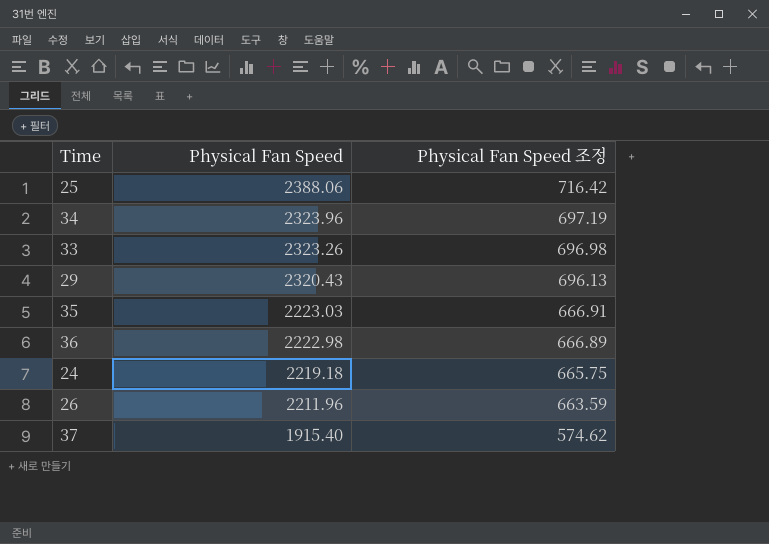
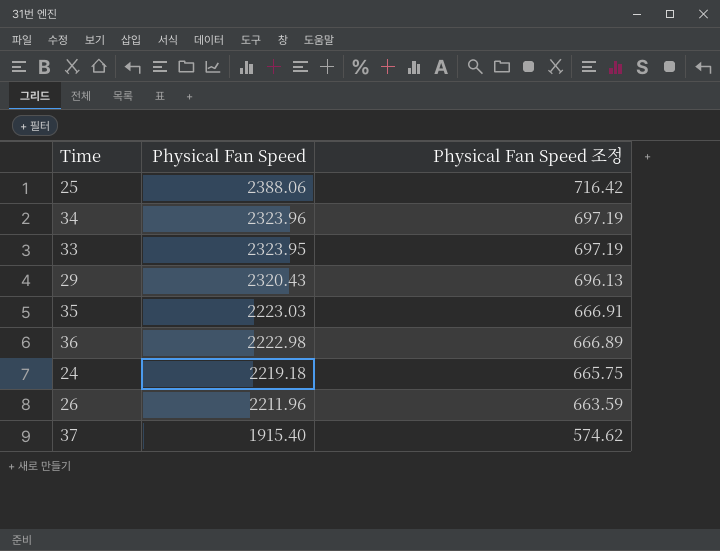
33 | Physical Fan Speed: 2323.26 -> 2323.95
33 | Physical Fan Speed 조정: 696.98 -> 697.19

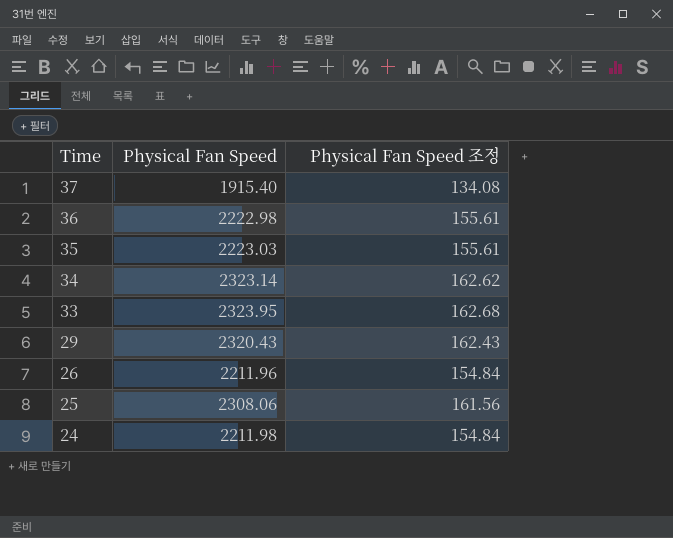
row order: Physical Fan Speed descending -> Time descending
column Physical Fan Speed 조정 | formula: [Physical Fan Speed] * 0.3 -> [Physical Fan Speed] * 0.07
34 | Physical Fan Speed: 2323.96 -> 2323.14
25 | Physical Fan Speed: 2388.06 -> 2308.06
24 | Physical Fan Speed: 2219.18 -> 2211.98

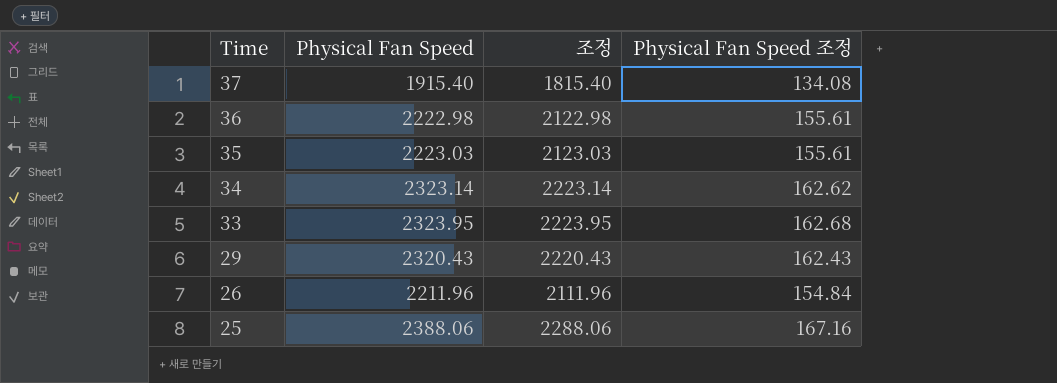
column 조정 | formula: none -> [Physical Fan Speed] - 100
row 24: 2211.98 | 154.84 -> none
25 | Physical Fan Speed: 2308.06 -> 2388.06
25 | Physical Fan Speed 조정: 161.56 -> 167.16

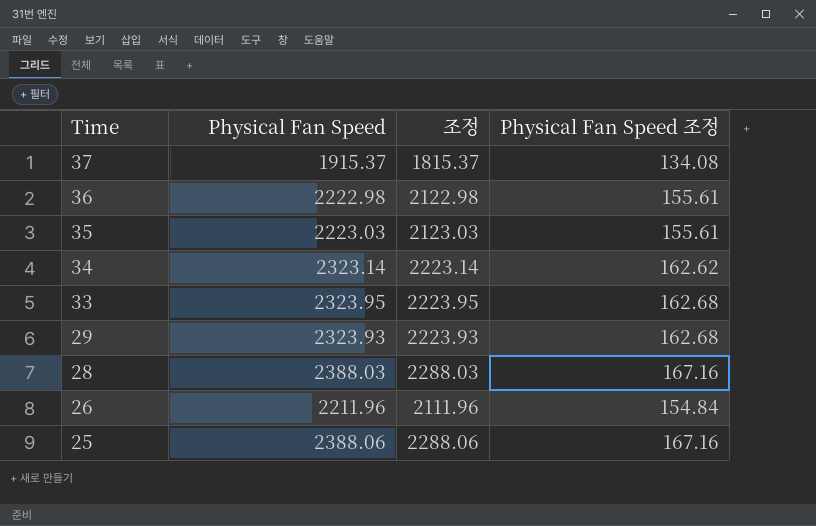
37 | Physical Fan Speed: 1915.40 -> 1915.37
37 | 조정: 1815.40 -> 1815.37
29 | Physical Fan Speed: 2320.43 -> 2323.93
29 | 조정: 2220.43 -> 2223.93
29 | Physical Fan Speed 조정: 162.43 -> 162.68
row 28: none -> 2388.03 | 2288.03 | 167.16

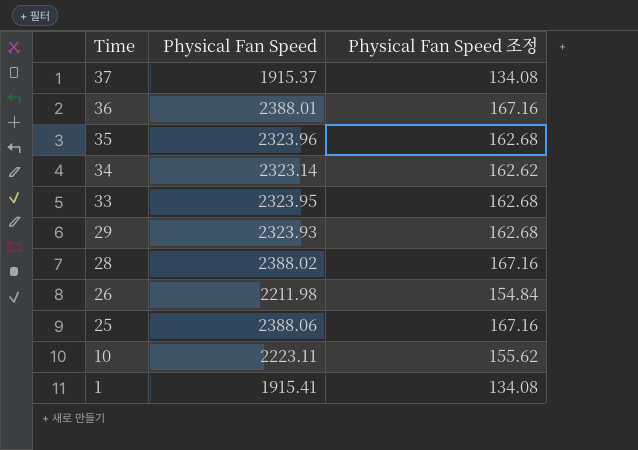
column 조정 | formula: [Physical Fan Speed] - 100 -> none
36 | Physical Fan Speed: 2222.98 -> 2388.01
36 | Physical Fan Speed 조정: 155.61 -> 167.16
35 | Physical Fan Speed: 2223.03 -> 2323.96
35 | Physical Fan Speed 조정: 155.61 -> 162.68
28 | Physical Fan Speed: 2388.03 -> 2388.02
26 | Physical Fan Speed: 2211.96 -> 2211.98
row 10: none -> 2223.11 | 155.62
row 1: none -> 1915.41 | 134.08

